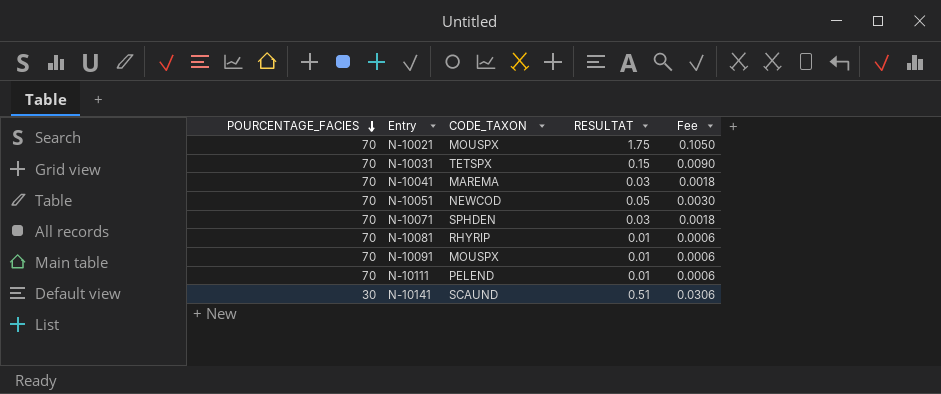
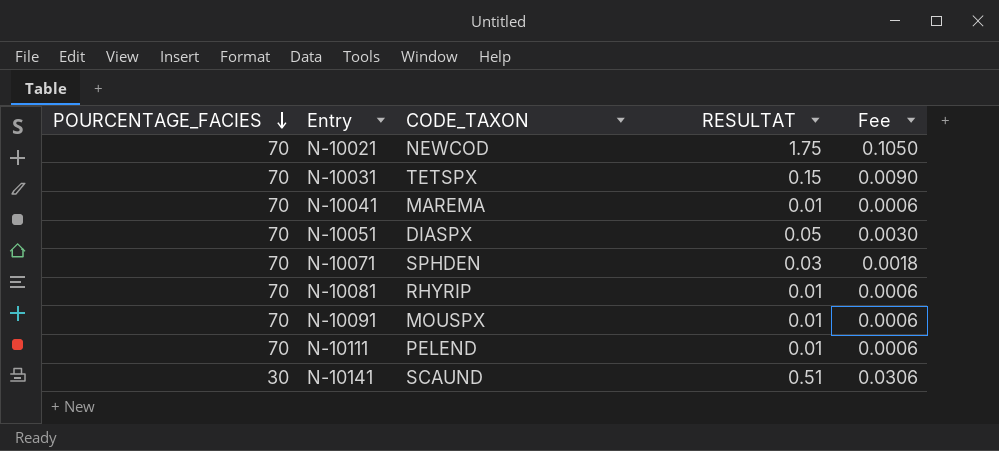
N-10021 | CODE_TAXON: MOUSPX -> NEWCOD
N-10041 | RESULTAT: 0.03 -> 0.01
N-10041 | Fee: 0.0018 -> 0.0006
N-10051 | CODE_TAXON: NEWCOD -> DIASPX

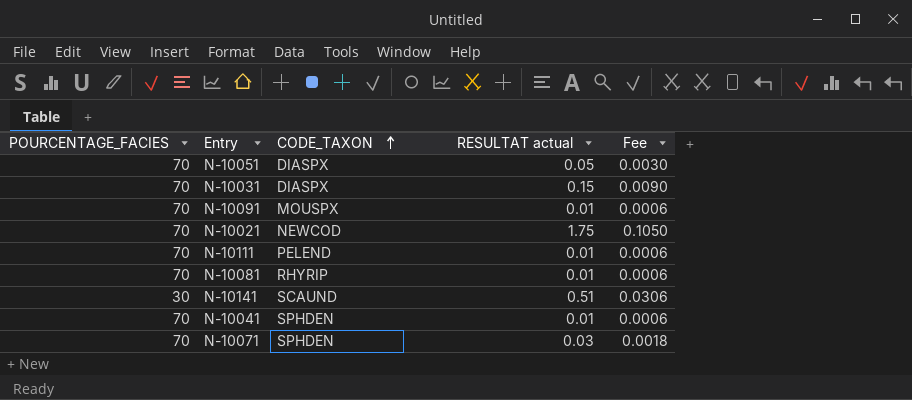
row order: POURCENTAGE_FACIES descending -> CODE_TAXON ascending
column name: RESULTAT -> RESULTAT actual
N-10031 | CODE_TAXON: TETSPX -> DIASPX
N-10041 | CODE_TAXON: MAREMA -> SPHDEN

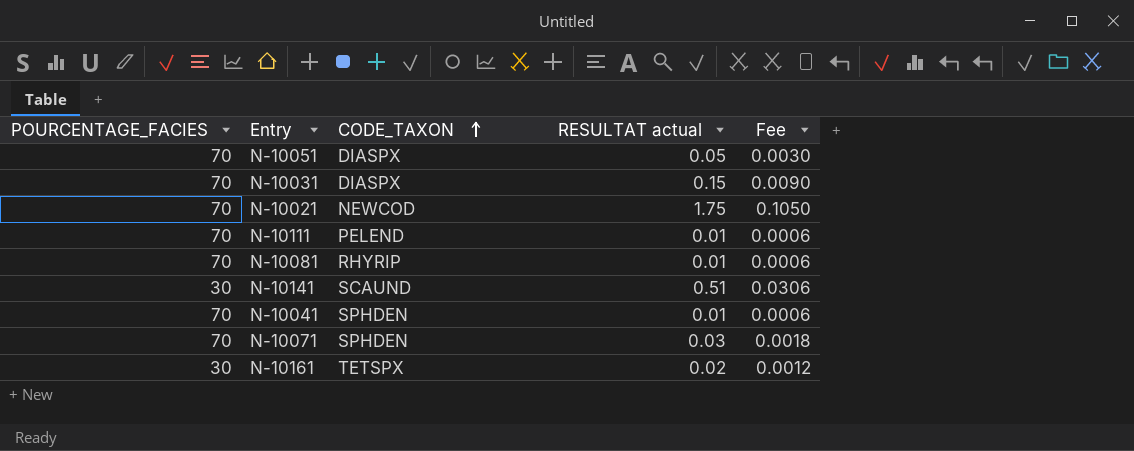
row N-10091: 70 | MOUSPX | 0.01 | 0.0006 -> none
row N-10161: none -> 30 | TETSPX | 0.02 | 0.0012

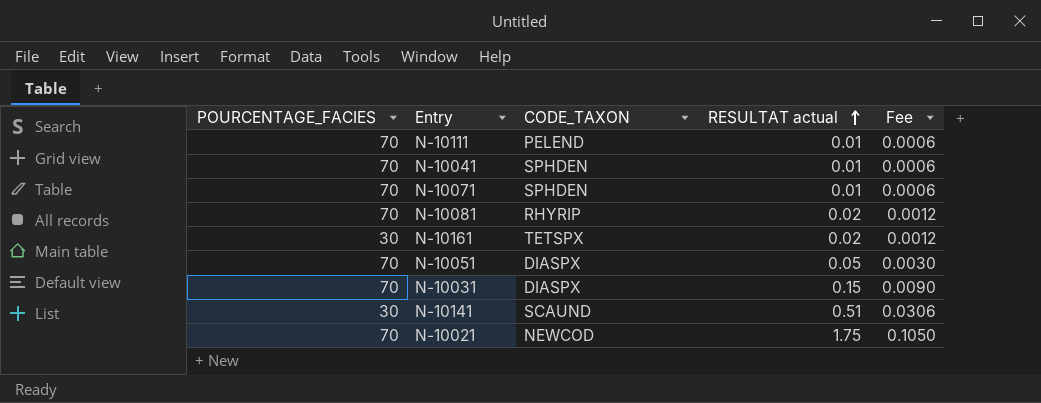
row order: CODE_TAXON ascending -> RESULTAT actual ascending
N-10071 | RESULTAT actual: 0.03 -> 0.01
N-10071 | Fee: 0.0018 -> 0.0006
N-10081 | RESULTAT actual: 0.01 -> 0.02
N-10081 | Fee: 0.0006 -> 0.0012

